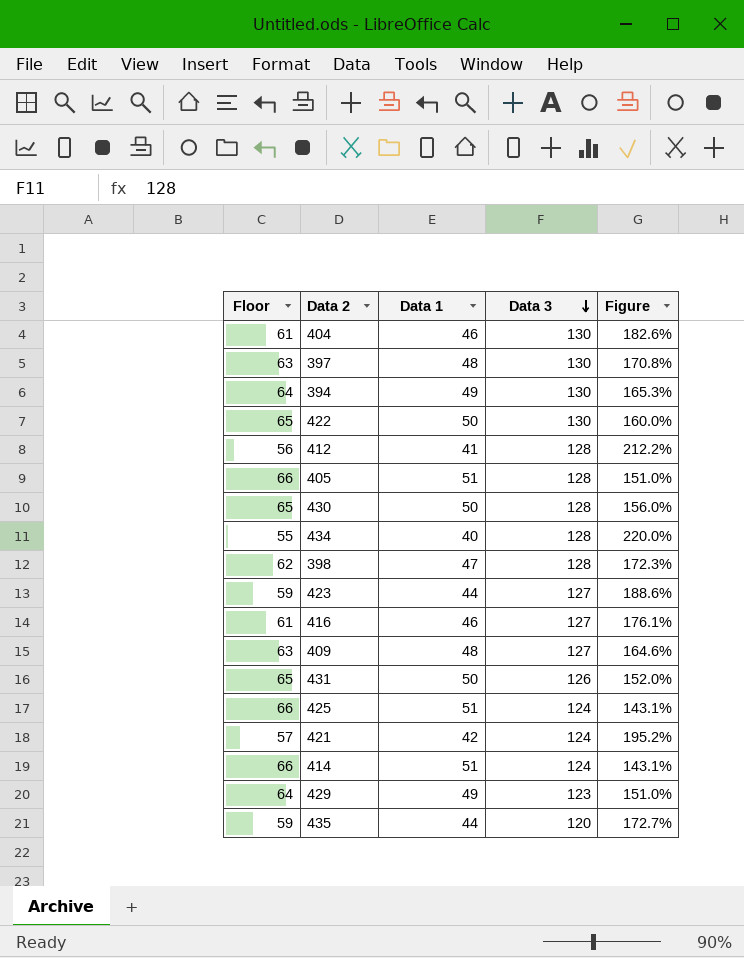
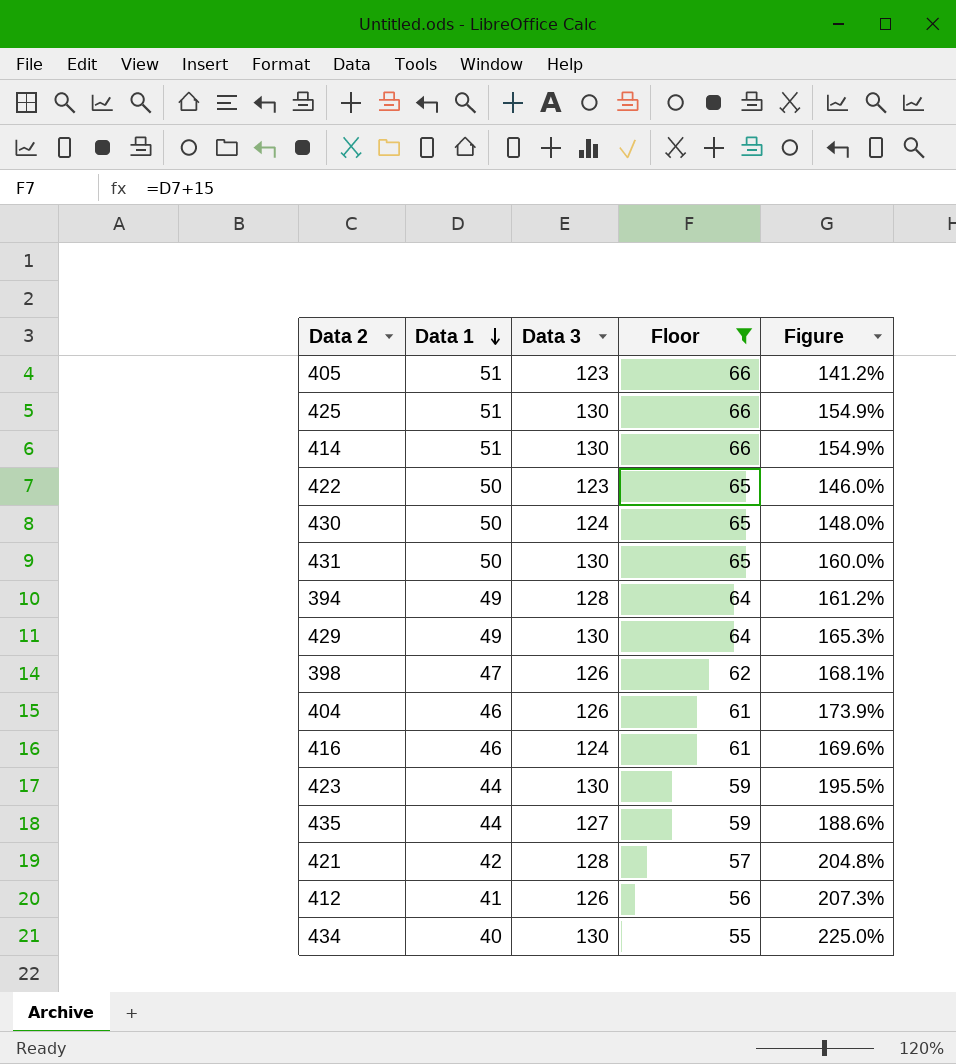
filter: none -> Floor != 63
row order: Data 3 descending -> Data 1 descending
column Floor | position: 1 -> 4
405 | Data 3: 128 -> 123
405 | Figure: 151.0% -> 141.2%
425 | Data 3: 124 -> 130
425 | Figure: 143.1% -> 154.9%
414 | Data 3: 124 -> 130
414 | Figure: 143.1% -> 154.9%
422 | Data 3: 130 -> 123
422 | Figure: 160.0% -> 146.0%
430 | Data 3: 128 -> 124
430 | Figure: 156.0% -> 148.0%
431 | Data 3: 126 -> 130
431 | Figure: 152.0% -> 160.0%
394 | Data 3: 130 -> 128
394 | Figure: 165.3% -> 161.2%
429 | Data 3: 123 -> 130
429 | Figure: 151.0% -> 165.3%
398 | Data 3: 128 -> 126
398 | Figure: 172.3% -> 168.1%
404 | Data 3: 130 -> 126
404 | Figure: 182.6% -> 173.9%
416 | Data 3: 127 -> 124
416 | Figure: 176.1% -> 169.6%
423 | Data 3: 127 -> 130
423 | Figure: 188.6% -> 195.5%
435 | Data 3: 120 -> 127
435 | Figure: 172.7% -> 188.6%
421 | Data 3: 124 -> 128
421 | Figure: 195.2% -> 204.8%
412 | Data 3: 128 -> 126
412 | Figure: 212.2% -> 207.3%
434 | Data 3: 128 -> 130
434 | Figure: 220.0% -> 225.0%

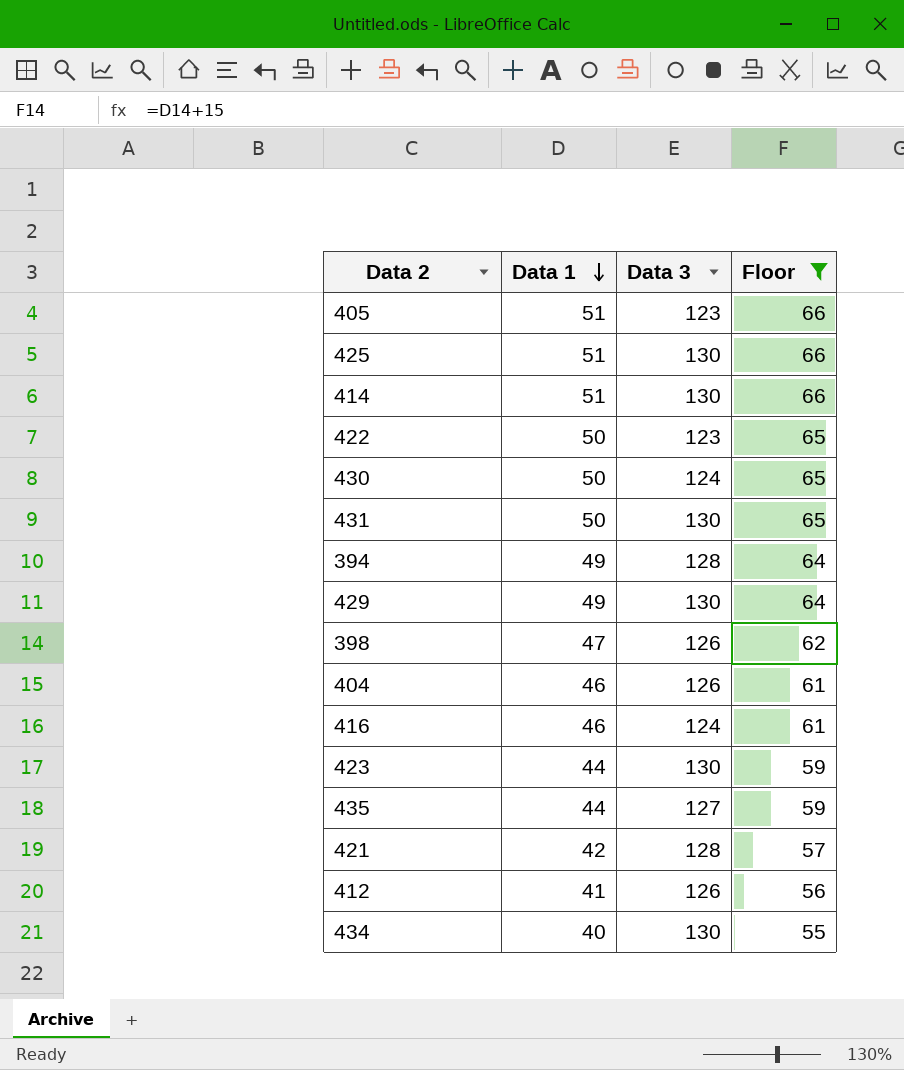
column Figure | formula: ([Data 3] - [Data 1]) / [Data 1] -> none

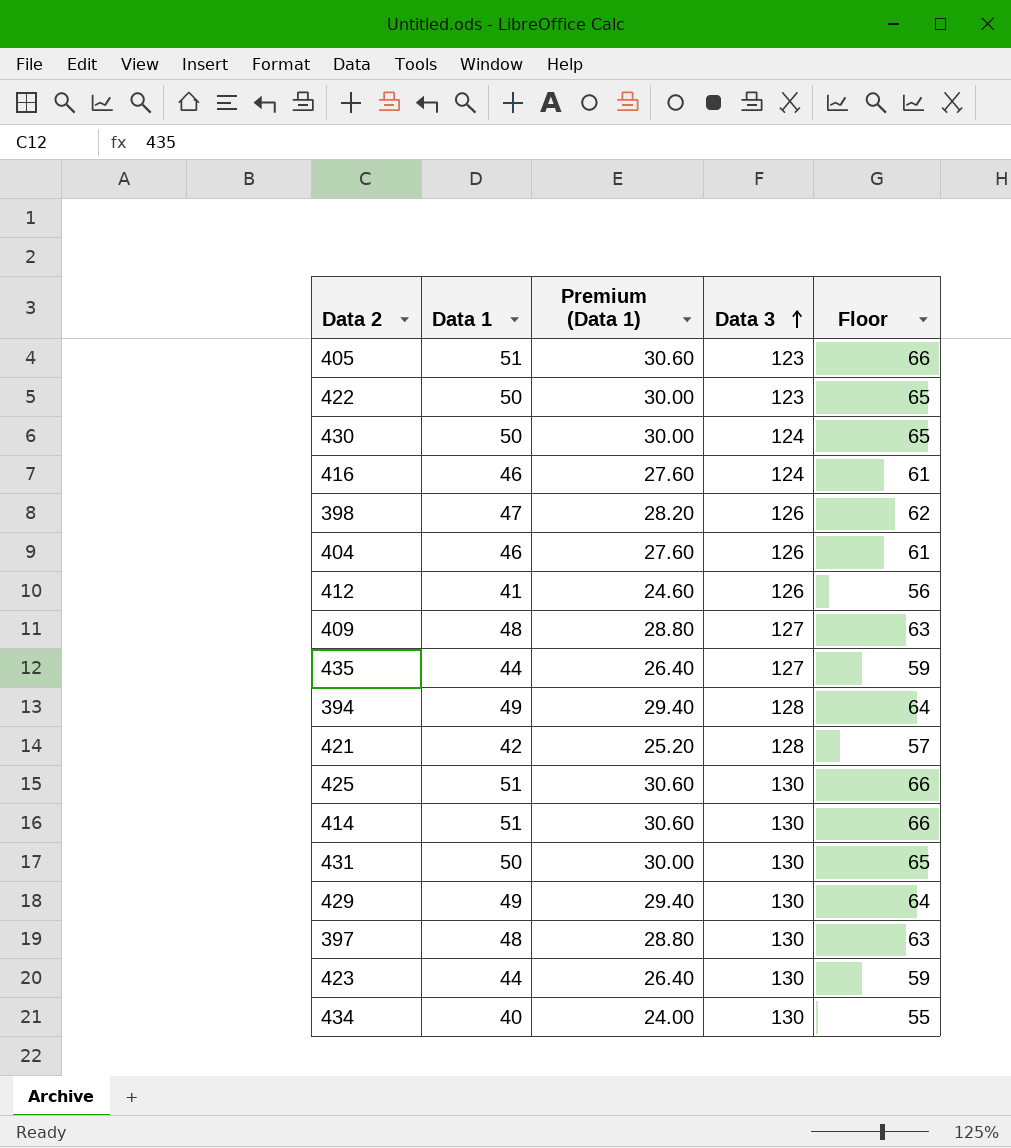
filter: Floor != 63 -> none
row order: Data 1 descending -> Data 3 ascending
column Premium (Data 1) | formula: none -> [Data 1] * 0.6

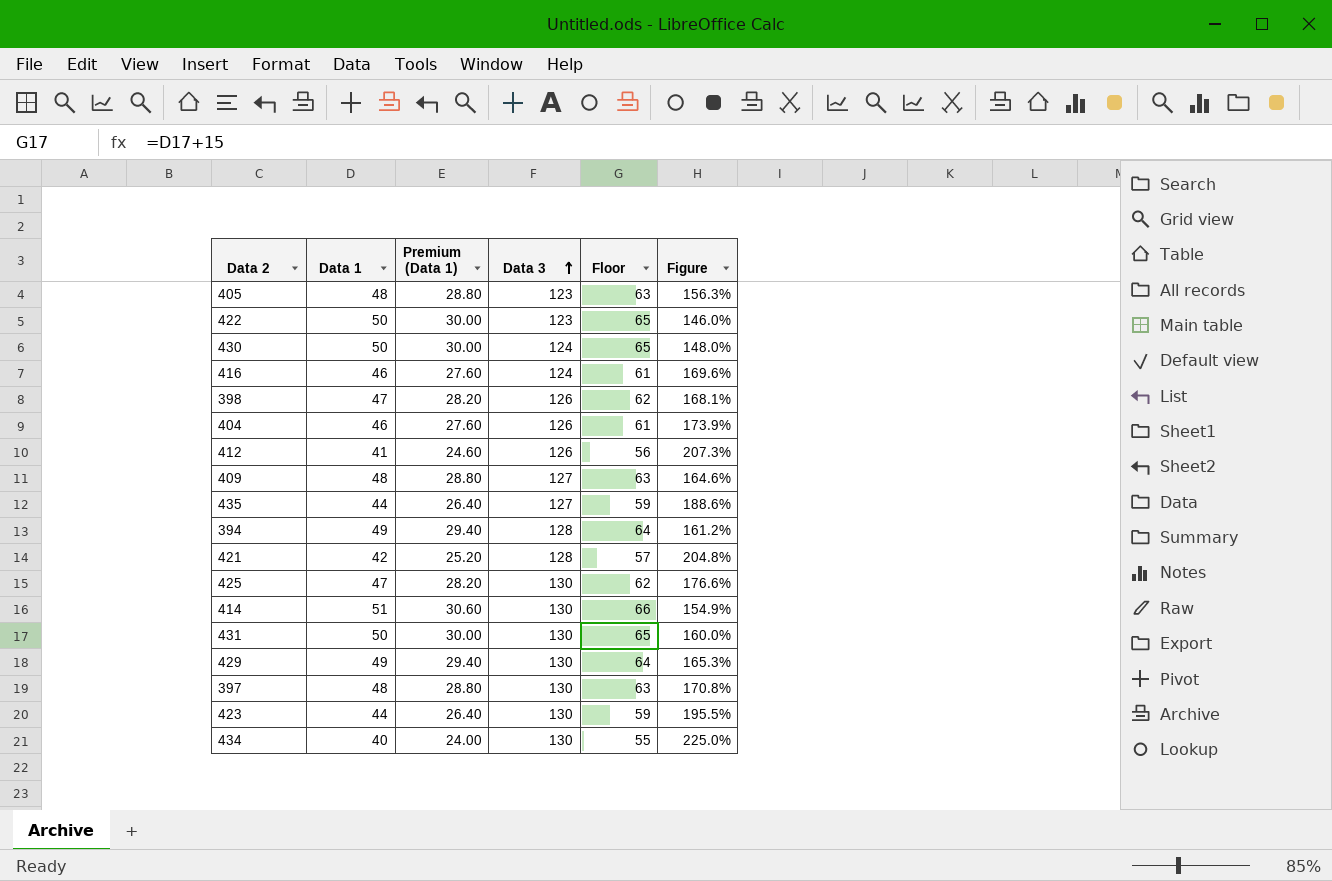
column Figure | formula: none -> ([Data 3] - [Data 1]) / [Data 1]
405 | Data 1: 51 -> 48
405 | Premium (Data 1): 30.60 -> 28.80
405 | Floor: 66 -> 63
425 | Data 1: 51 -> 47
425 | Premium (Data 1): 30.60 -> 28.20
425 | Floor: 66 -> 62

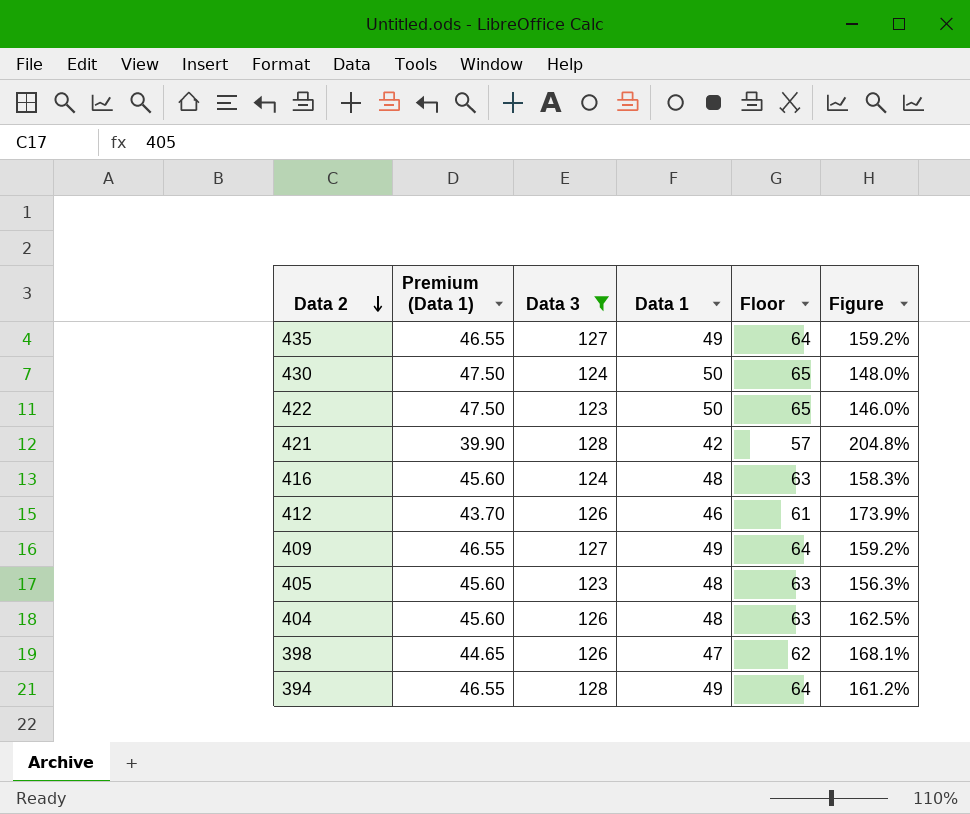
filter: none -> Data 3 != 130
row order: Data 3 ascending -> Data 2 descending
column Premium (Data 1) | formula: [Data 1] * 0.6 -> [Data 1] * 0.95
column Data 1 | position: 2 -> 4
435 | Data 1: 44 -> 49
435 | Floor: 59 -> 64
435 | Figure: 188.6% -> 159.2%
416 | Data 1: 46 -> 48
416 | Floor: 61 -> 63
416 | Figure: 169.6% -> 158.3%
412 | Data 1: 41 -> 46
412 | Floor: 56 -> 61
412 | Figure: 207.3% -> 173.9%
409 | Data 1: 48 -> 49
409 | Floor: 63 -> 64
409 | Figure: 164.6% -> 159.2%
404 | Data 1: 46 -> 48
404 | Floor: 61 -> 63
404 | Figure: 173.9% -> 162.5%

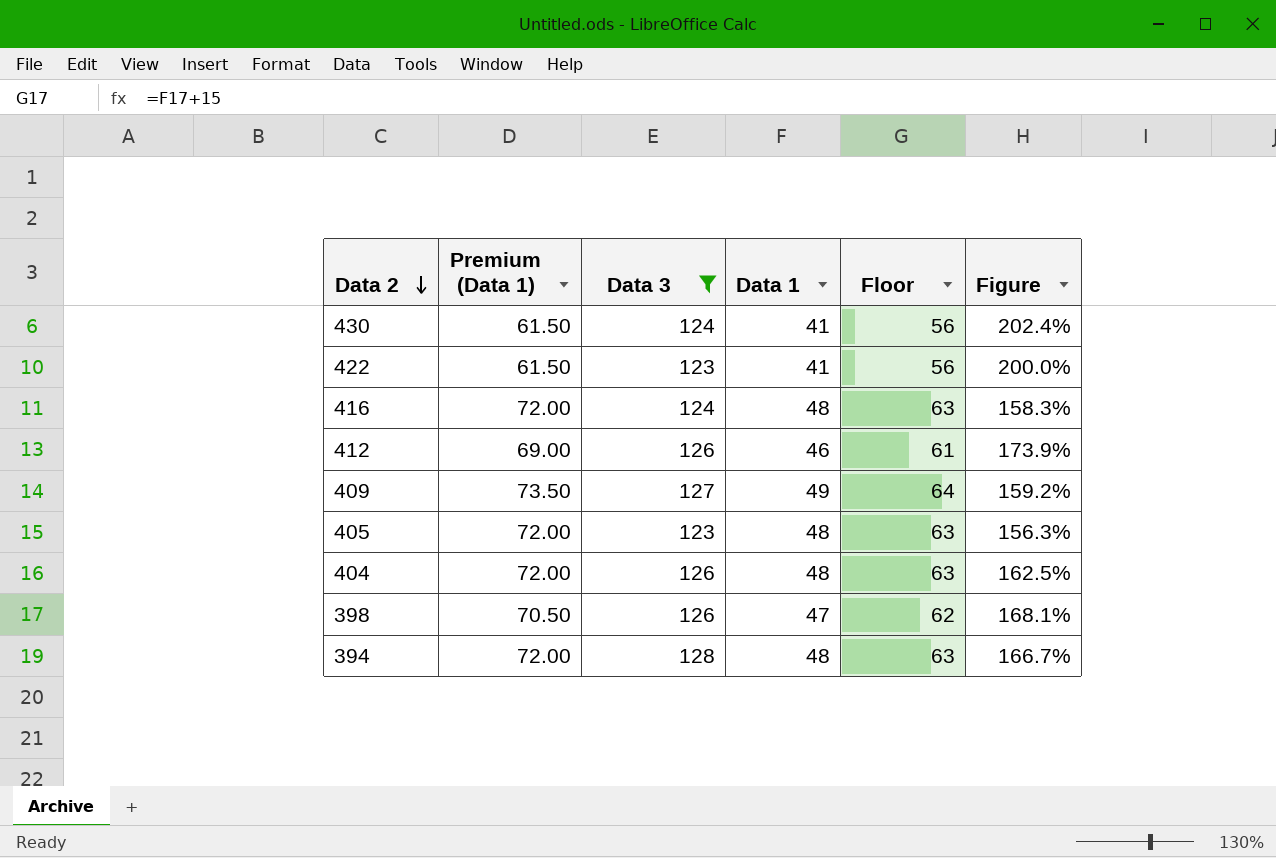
column Premium (Data 1) | formula: [Data 1] * 0.95 -> [Data 1] * 1.5
row 435: 46.55 | 127 | 49 | 64 | 159.2% -> none
row 421: 39.90 | 128 | 42 | 57 | 204.8% -> none
430 | Data 1: 50 -> 41
430 | Floor: 65 -> 56
430 | Figure: 148.0% -> 202.4%
422 | Data 1: 50 -> 41
422 | Floor: 65 -> 56
422 | Figure: 146.0% -> 200.0%
394 | Data 1: 49 -> 48
394 | Floor: 64 -> 63
394 | Figure: 161.2% -> 166.7%

